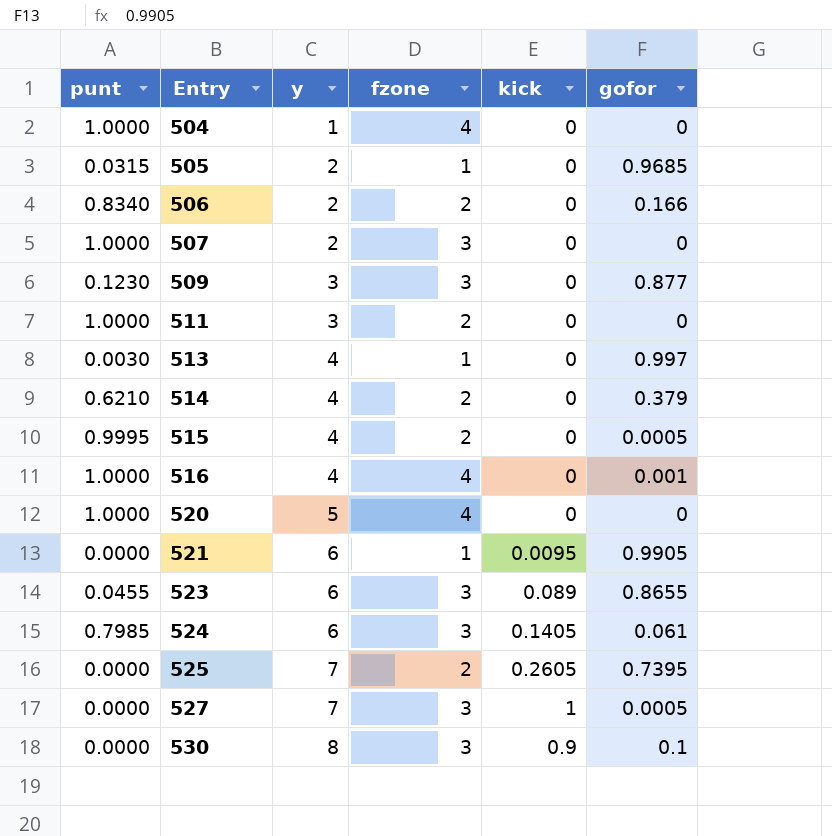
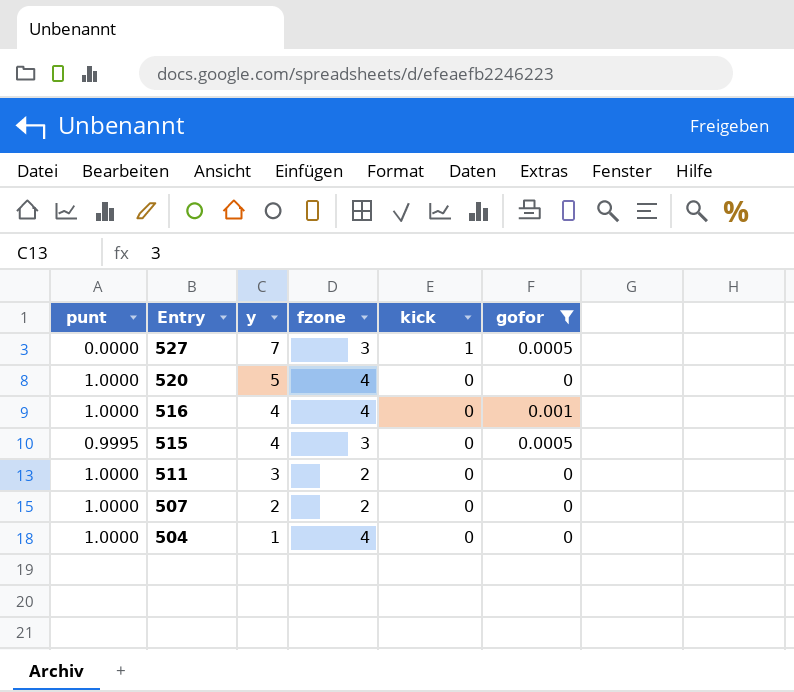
filter: none -> gofor <= 0.001
row order: Entry ascending -> Entry descending
515 | fzone: 2 -> 3
507 | fzone: 3 -> 2

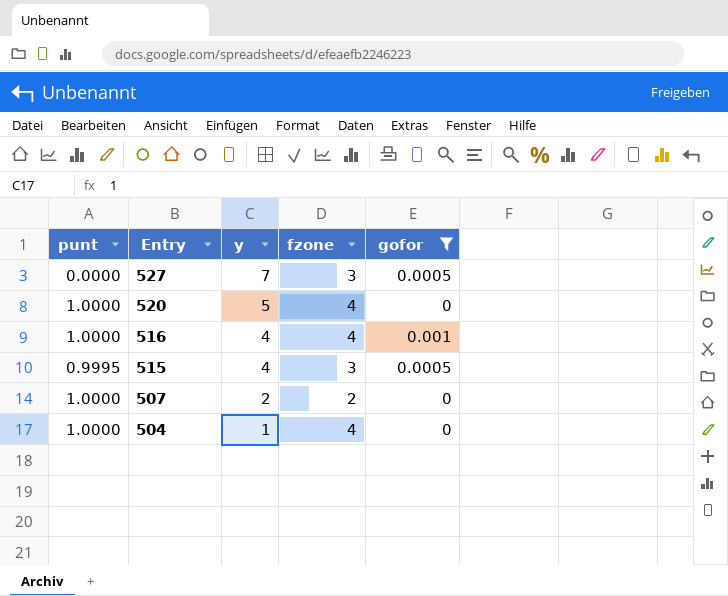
column kick | position: 5 -> none
row 511: 1.0000 | 3 | 2 | 0 | 0 -> none

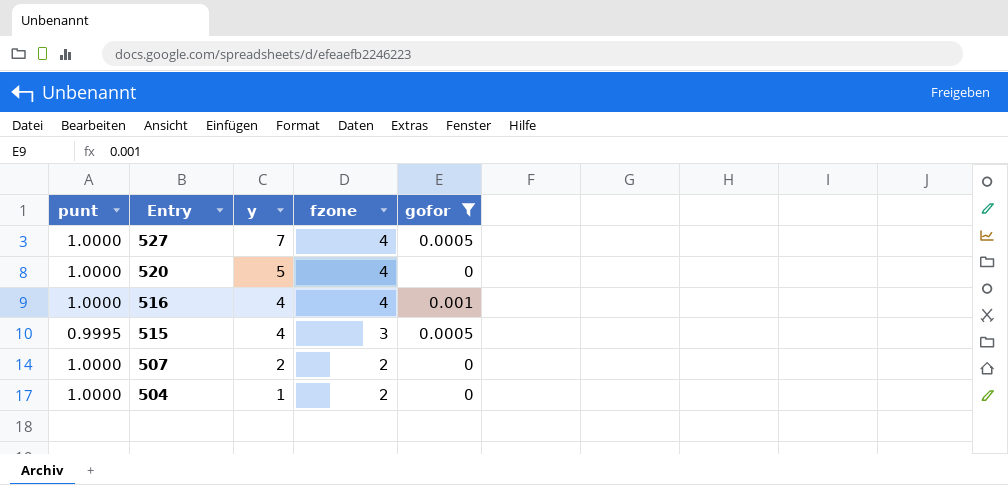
527 | punt: 0.0000 -> 1.0000
527 | fzone: 3 -> 4
504 | fzone: 4 -> 2

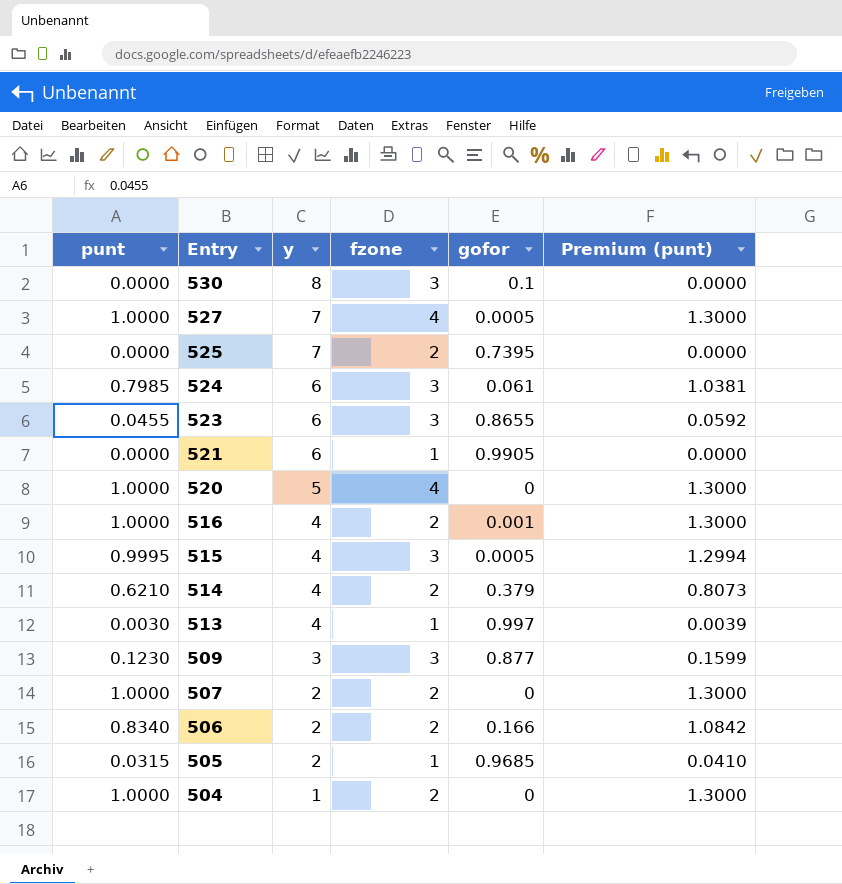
filter: gofor <= 0.001 -> none
column Premium (punt) | formula: none -> [punt] * 1.3
516 | fzone: 4 -> 2

